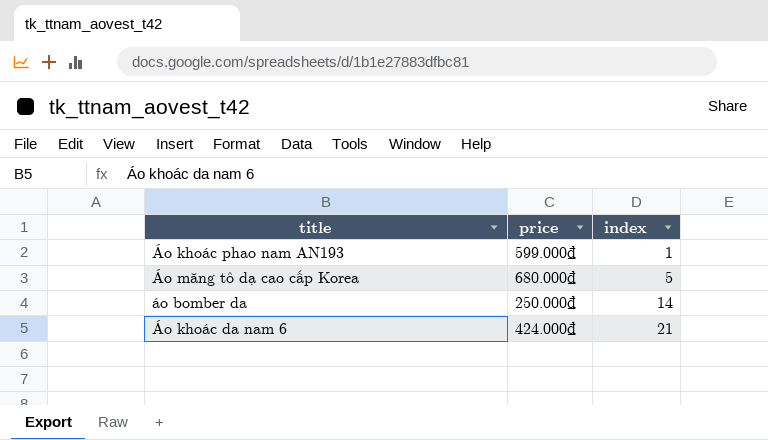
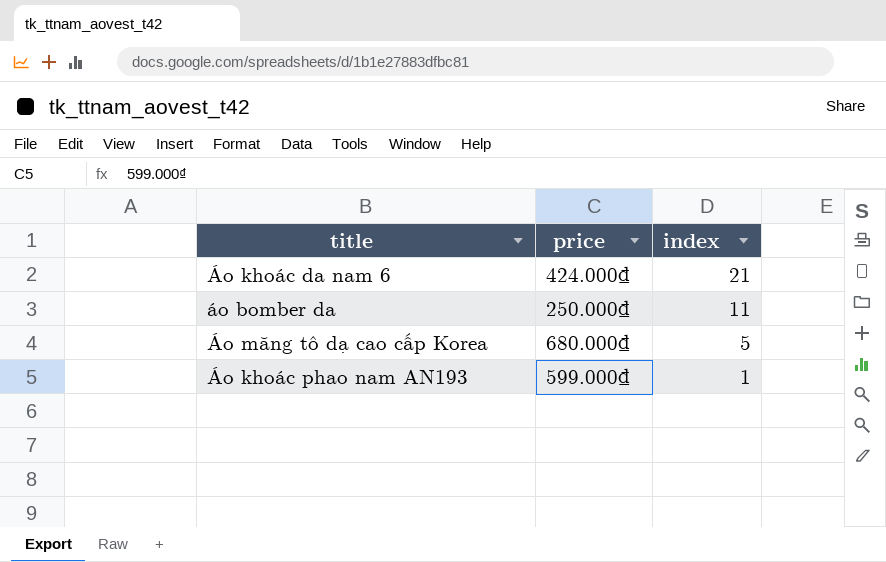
row order: index ascending -> index descending
áo bomber da | index: 14 -> 11

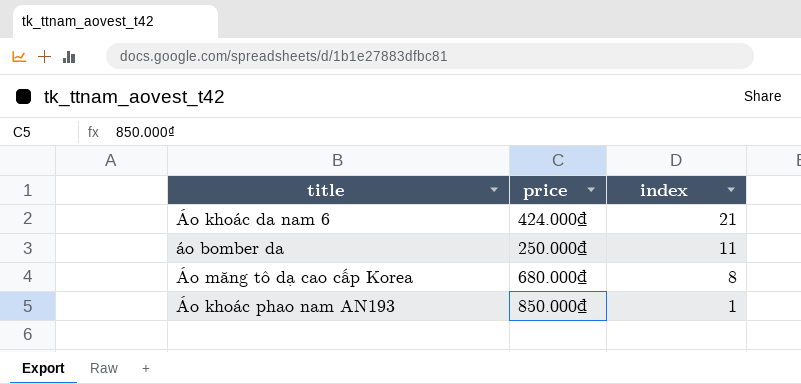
Áo măng tô dạ cao cấp Korea | index: 5 -> 8
Áo khoác phao nam AN193 | price: 599.000₫ -> 850.000₫

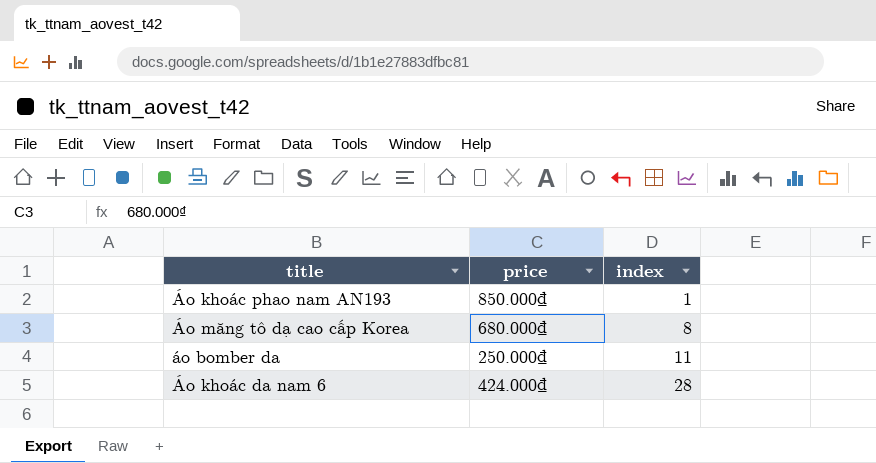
row order: index descending -> index ascending
Áo khoác da nam 6 | index: 21 -> 28

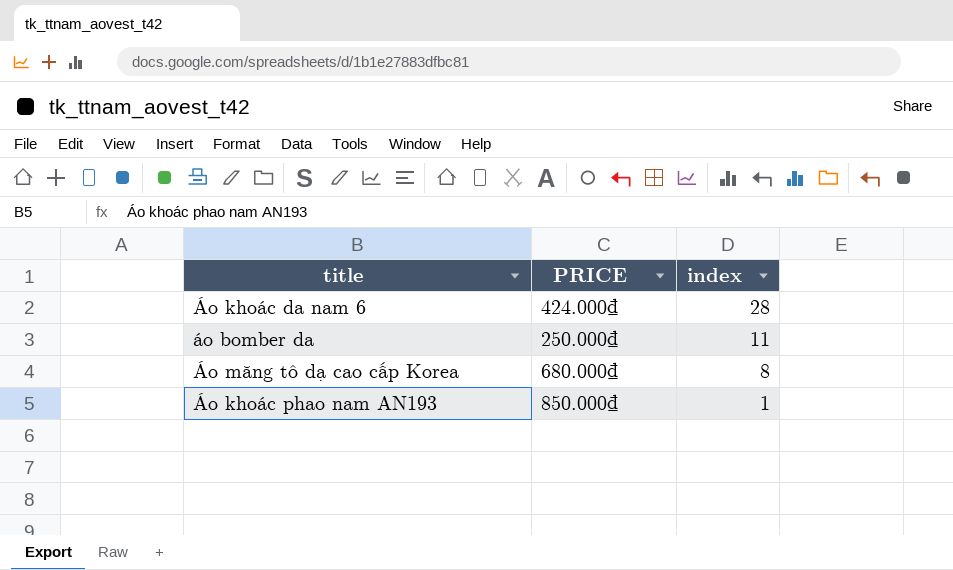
row order: index ascending -> index descending
column name: price -> PRICE

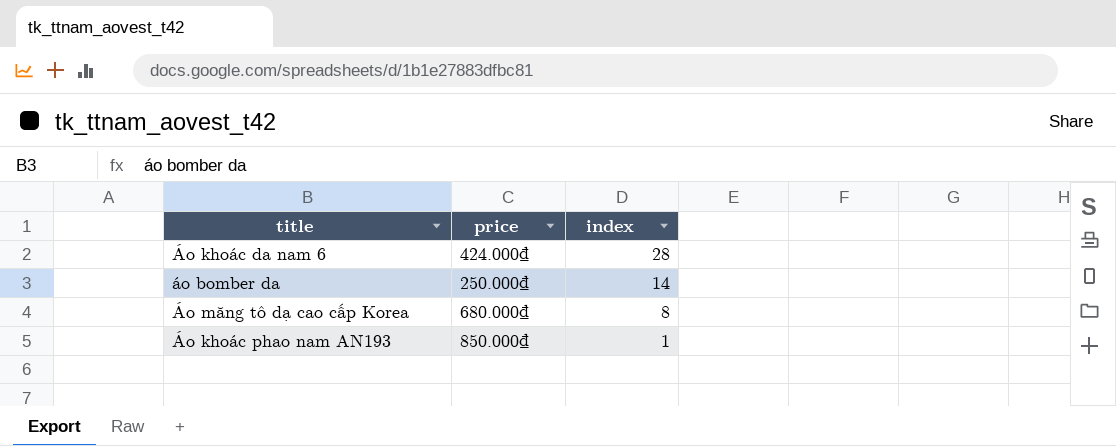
column name: PRICE -> price
áo bomber da | index: 11 -> 14

